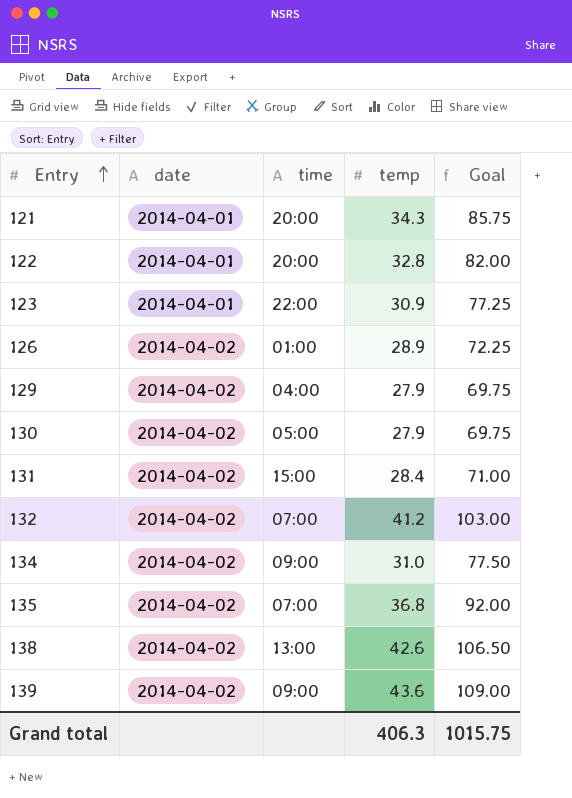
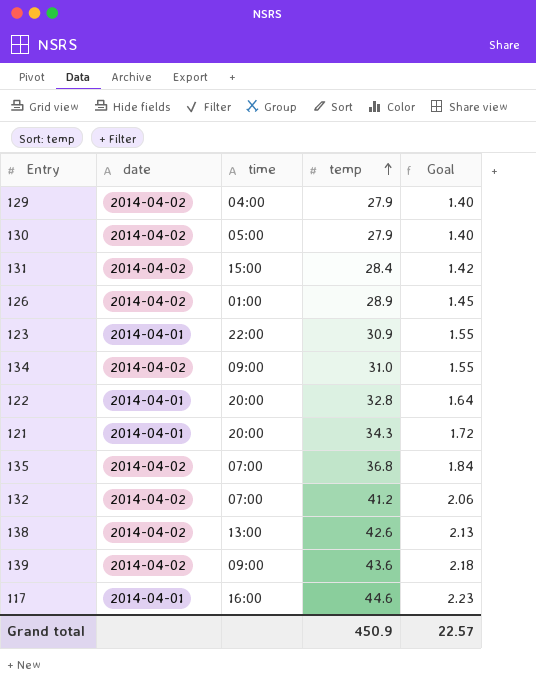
row order: Entry ascending -> temp ascending
column Goal | formula: [temp] * 2.5 -> [temp] * 0.05
row 117: none -> 2014-04-01 | 16:00 | 44.6 | 2.23
Grand total | temp: 406.3 -> 450.9
Grand total | Goal: 1015.75 -> 22.57

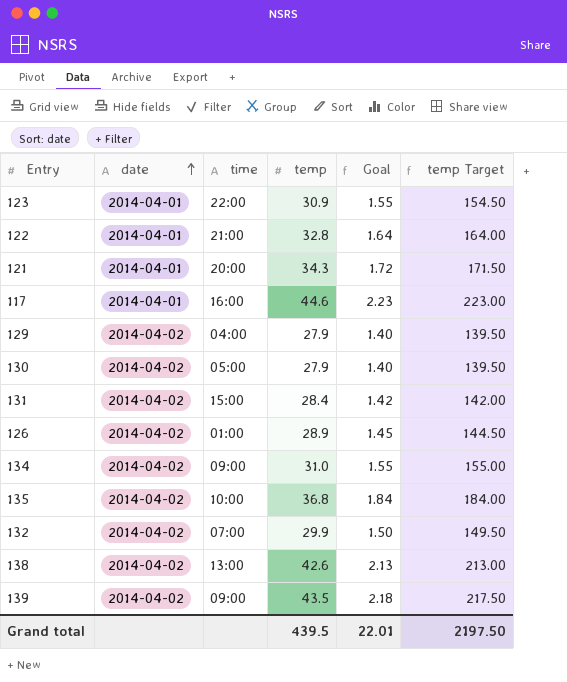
row order: temp ascending -> date ascending
column temp Target | formula: none -> [temp] * 5
122 | time: 20:00 -> 21:00
135 | time: 07:00 -> 10:00
132 | temp: 41.2 -> 29.9
132 | Goal: 2.06 -> 1.50
139 | temp: 43.6 -> 43.5
Grand total | temp: 450.9 -> 439.5
Grand total | Goal: 22.57 -> 22.01

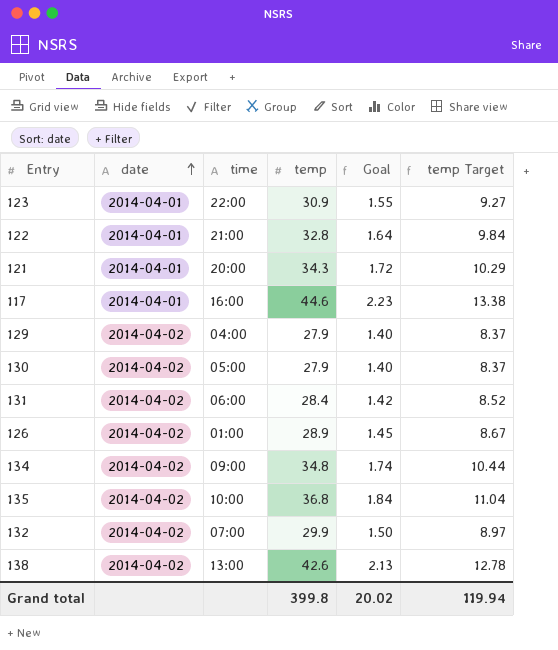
column temp Target | formula: [temp] * 5 -> [temp] * 0.3
row 139: 2014-04-02 | 09:00 | 43.5 | 2.18 | 217.50 -> none
131 | time: 15:00 -> 06:00
134 | temp: 31.0 -> 34.8
134 | Goal: 1.55 -> 1.74
Grand total | temp: 439.5 -> 399.8
Grand total | Goal: 22.01 -> 20.02
Grand total | temp Target: 2197.50 -> 119.94

